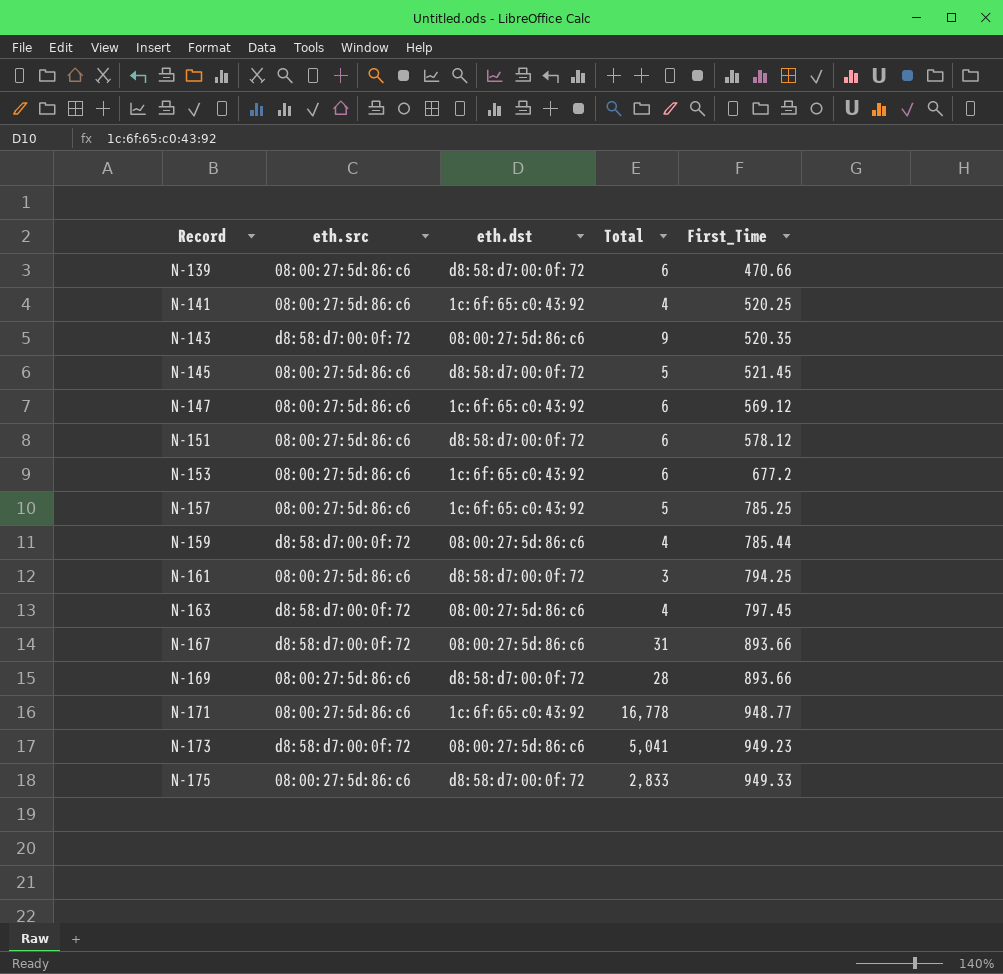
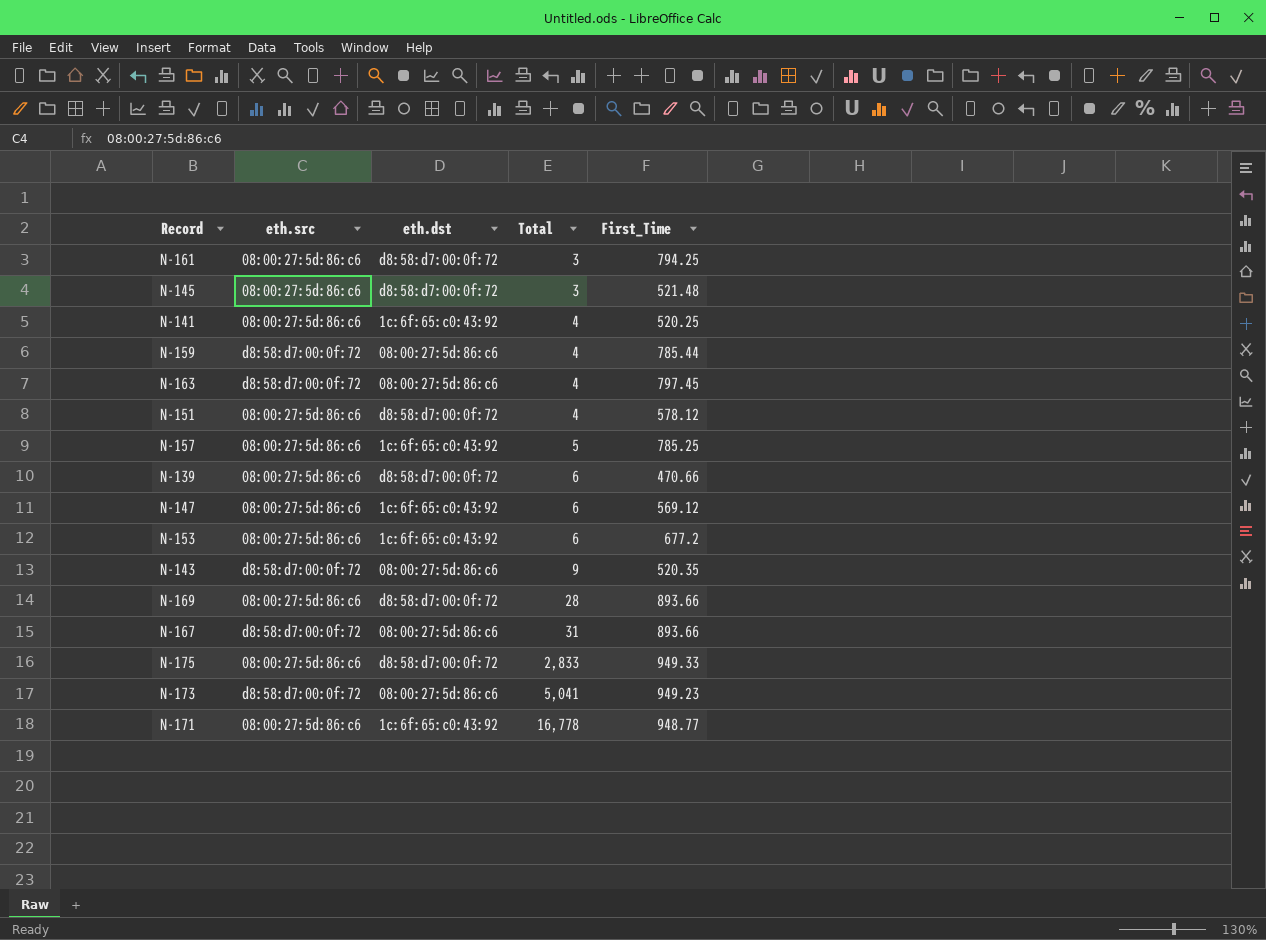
row order: Record ascending -> Total ascending
N-145 | Total: 5 -> 3
N-145 | First_Time: 521.45 -> 521.48
N-151 | Total: 6 -> 4

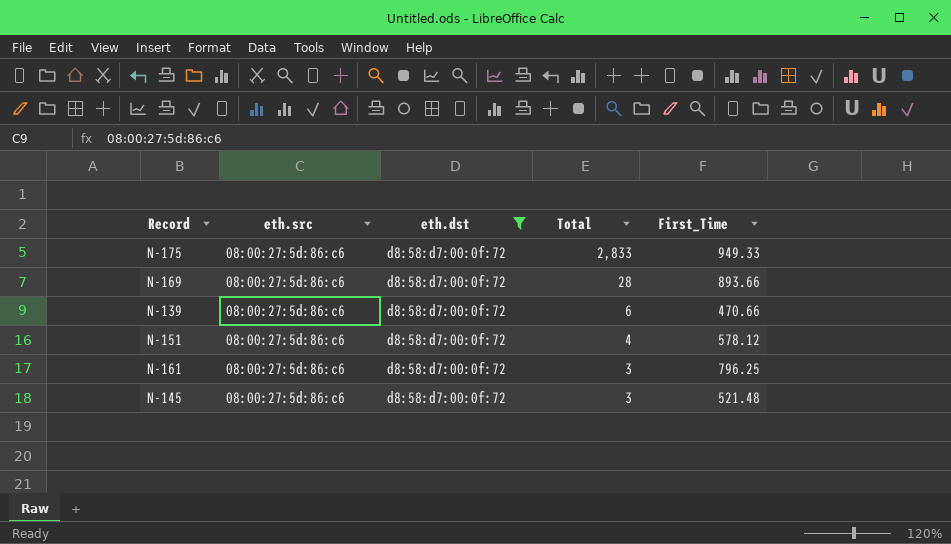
filter: none -> eth.dst = d8:58:d7:00:0f:72
row order: Total ascending -> Total descending
N-161 | First_Time: 794.25 -> 796.25

